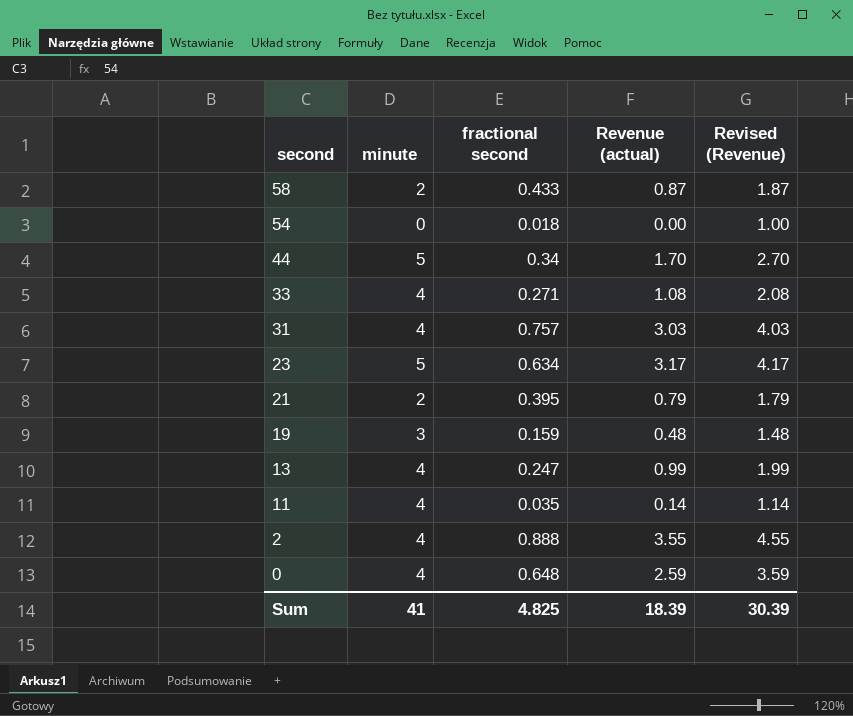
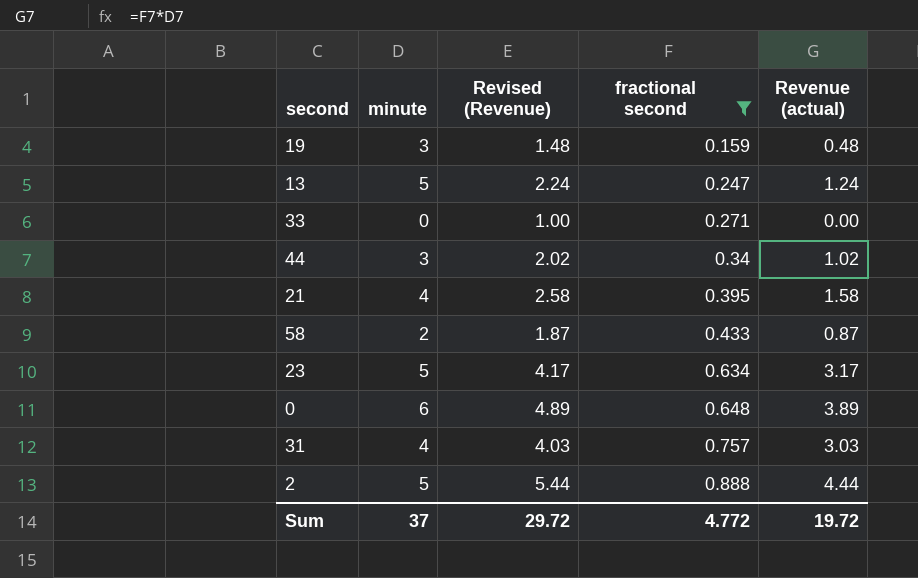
filter: none -> fractional second >= 0.159
row order: second descending -> fractional second ascending
column Revised (Revenue) | position: 5 -> 3
13 | minute: 4 -> 5
13 | Revised (Revenue): 1.99 -> 2.24
13 | Revenue (actual): 0.99 -> 1.24
33 | minute: 4 -> 0
33 | Revised (Revenue): 2.08 -> 1.00
33 | Revenue (actual): 1.08 -> 0.00
44 | minute: 5 -> 3
44 | Revised (Revenue): 2.70 -> 2.02
44 | Revenue (actual): 1.70 -> 1.02
21 | minute: 2 -> 4
21 | Revised (Revenue): 1.79 -> 2.58
21 | Revenue (actual): 0.79 -> 1.58
0 | minute: 4 -> 6
0 | Revised (Revenue): 3.59 -> 4.89
0 | Revenue (actual): 2.59 -> 3.89
2 | minute: 4 -> 5
2 | Revised (Revenue): 4.55 -> 5.44
2 | Revenue (actual): 3.55 -> 4.44
Sum | minute: 41 -> 37
Sum | Revised (Revenue): 30.39 -> 29.72
Sum | fractional second: 4.825 -> 4.772
Sum | Revenue (actual): 18.39 -> 19.72

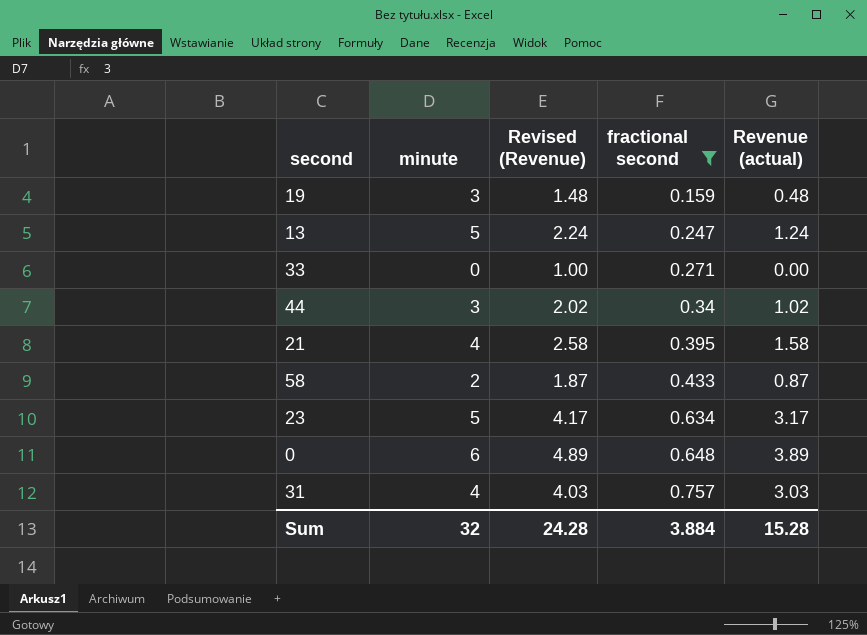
row 2: 5 | 5.44 | 0.888 | 4.44 -> none
Sum | minute: 37 -> 32
Sum | Revised (Revenue): 29.72 -> 24.28
Sum | fractional second: 4.772 -> 3.884
Sum | Revenue (actual): 19.72 -> 15.28

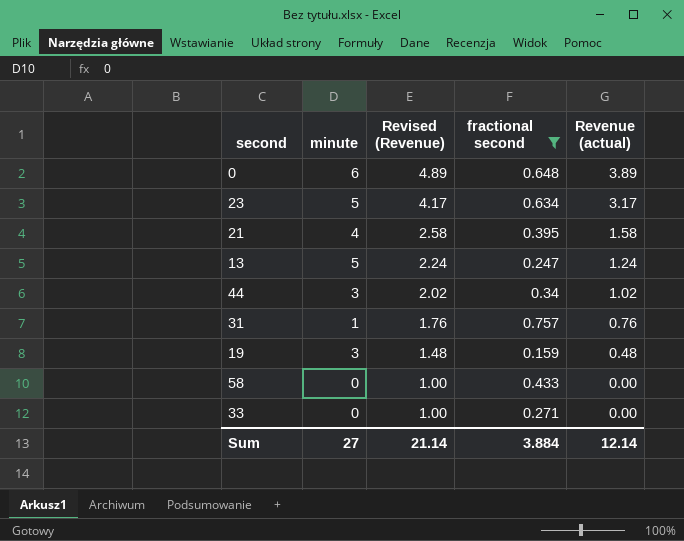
row order: fractional second ascending -> Revised (Revenue) descending
31 | minute: 4 -> 1
31 | Revised (Revenue): 4.03 -> 1.76
31 | Revenue (actual): 3.03 -> 0.76
58 | minute: 2 -> 0
58 | Revised (Revenue): 1.87 -> 1.00
58 | Revenue (actual): 0.87 -> 0.00
Sum | minute: 32 -> 27
Sum | Revised (Revenue): 24.28 -> 21.14
Sum | Revenue (actual): 15.28 -> 12.14

